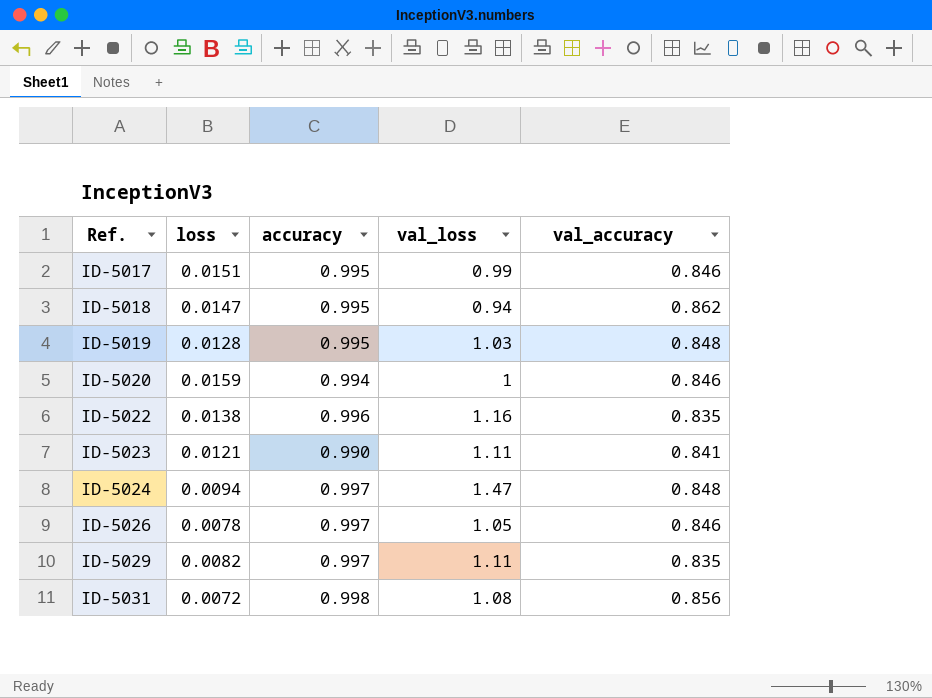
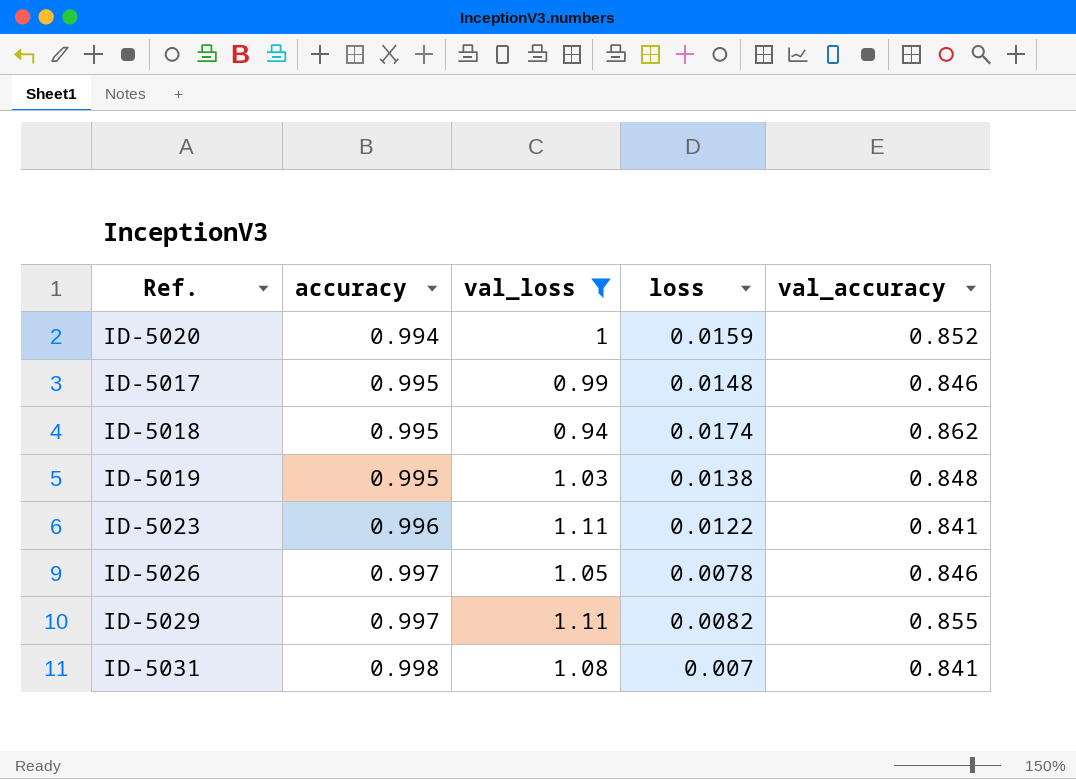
filter: none -> val_loss <= 1.11
row order: Ref. ascending -> accuracy ascending
column loss | position: 2 -> 4
ID-5020 | val_accuracy: 0.846 -> 0.852
ID-5017 | loss: 0.0151 -> 0.0148
ID-5018 | loss: 0.0147 -> 0.0174
ID-5019 | loss: 0.0128 -> 0.0138
ID-5023 | accuracy: 0.990 -> 0.996
ID-5023 | loss: 0.0121 -> 0.0122
ID-5029 | val_accuracy: 0.835 -> 0.855
ID-5031 | loss: 0.0072 -> 0.007
ID-5031 | val_accuracy: 0.856 -> 0.841

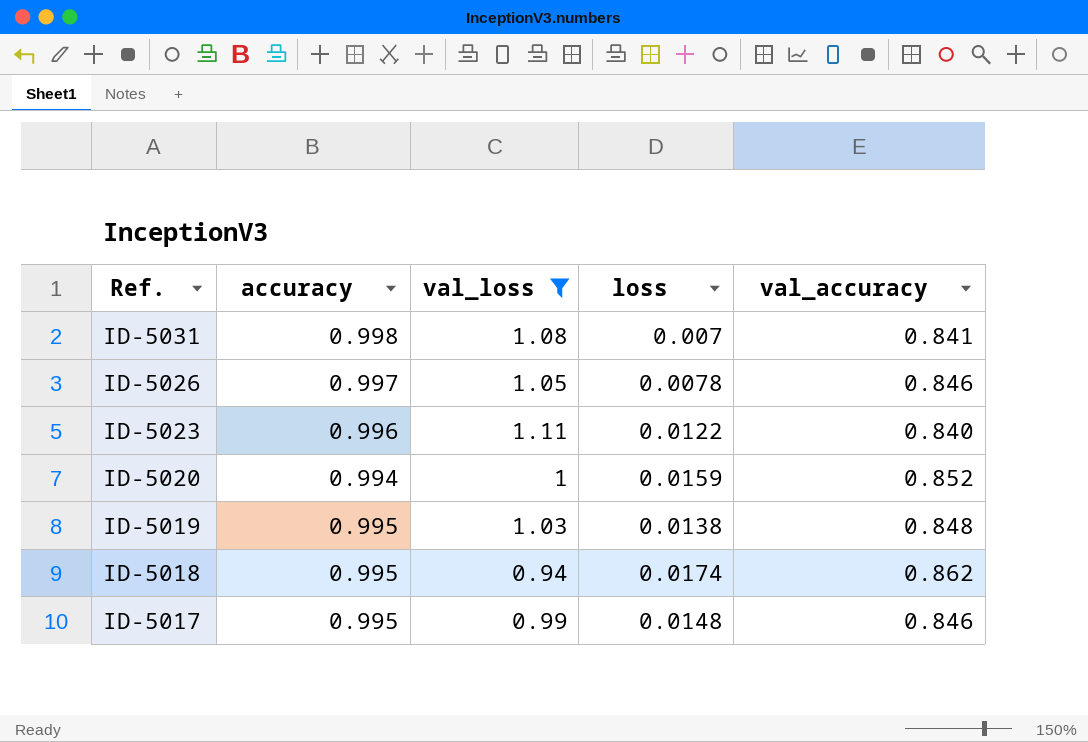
row order: accuracy ascending -> Ref. descending
row ID-5029: 0.997 | 1.11 | 0.0082 | 0.855 -> none
ID-5023 | val_accuracy: 0.841 -> 0.840

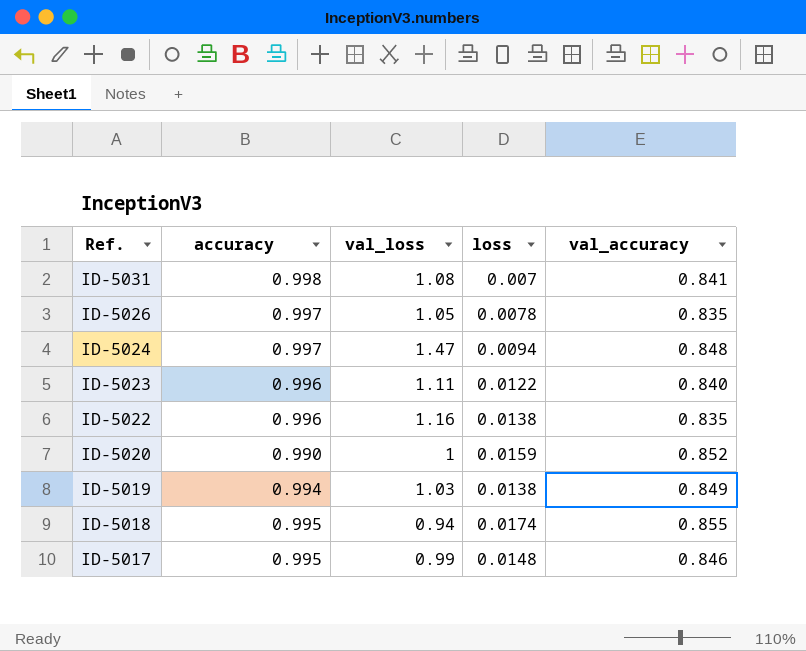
filter: val_loss <= 1.11 -> none
ID-5026 | val_accuracy: 0.846 -> 0.835
ID-5020 | accuracy: 0.994 -> 0.990
ID-5019 | accuracy: 0.995 -> 0.994
ID-5019 | val_accuracy: 0.848 -> 0.849
ID-5018 | val_accuracy: 0.862 -> 0.855

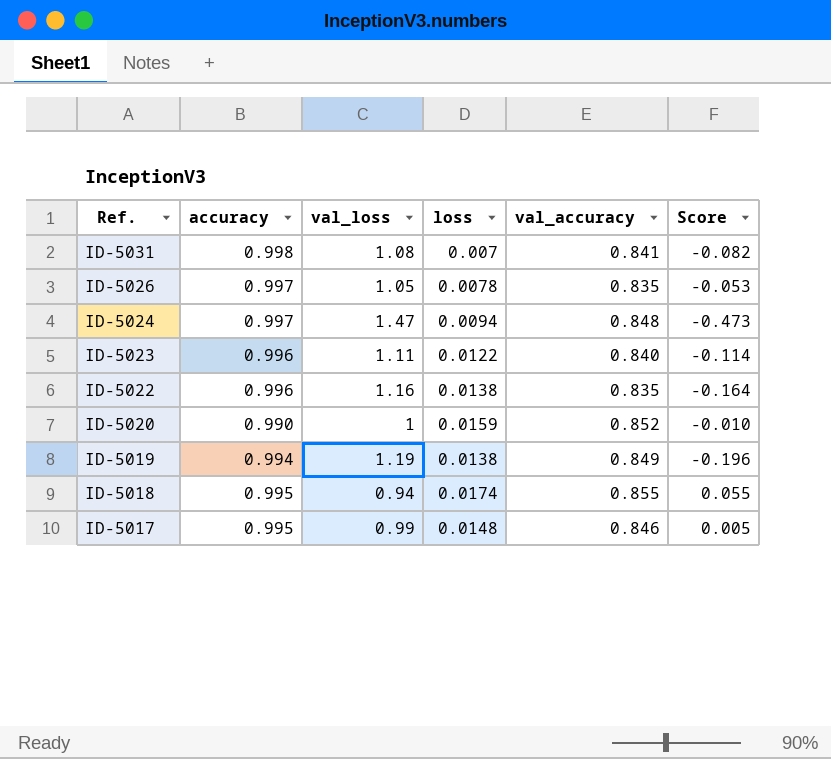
column Score | formula: none -> [accuracy] - [val_loss]
ID-5019 | val_loss: 1.03 -> 1.19

